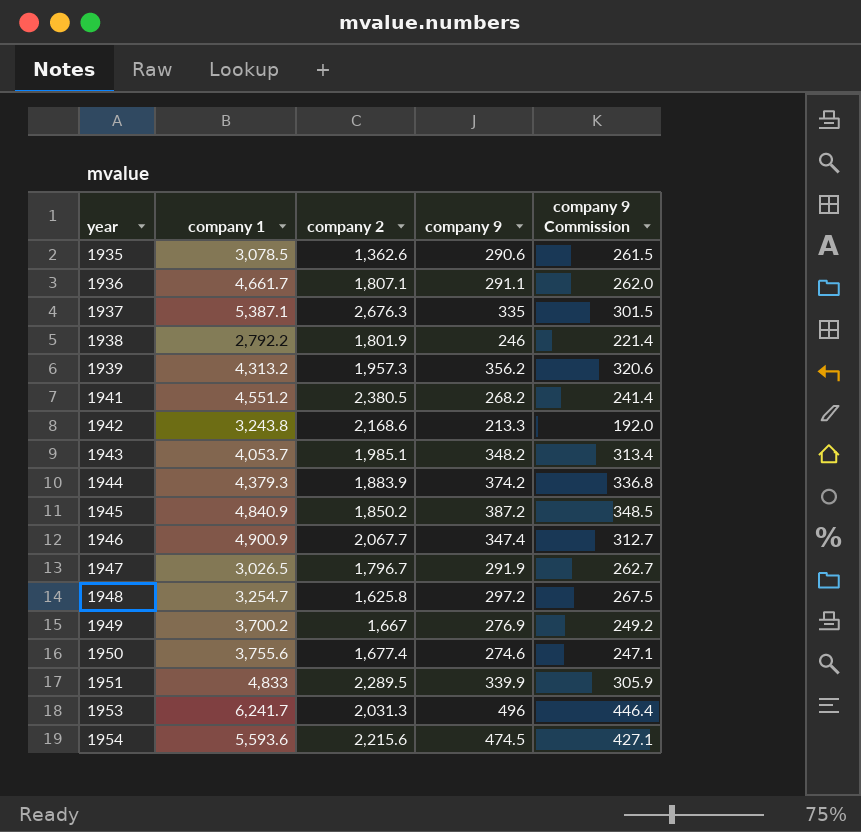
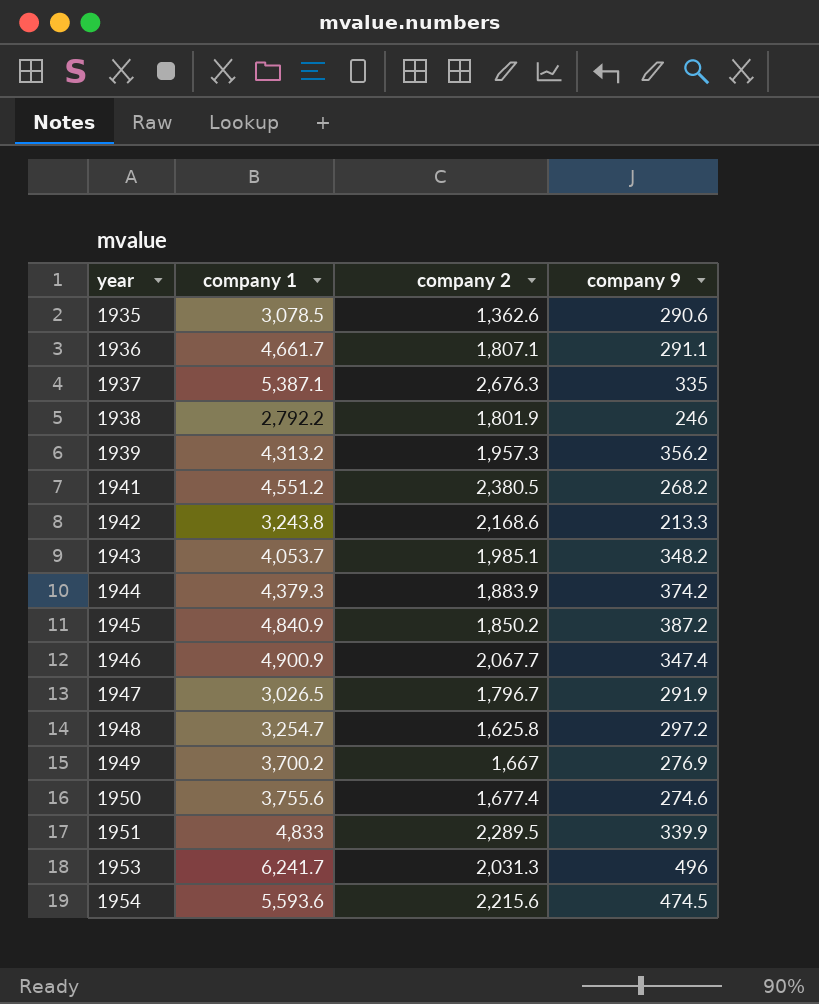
column company 9 Commission | formula: [company 9] * 0.9 -> none

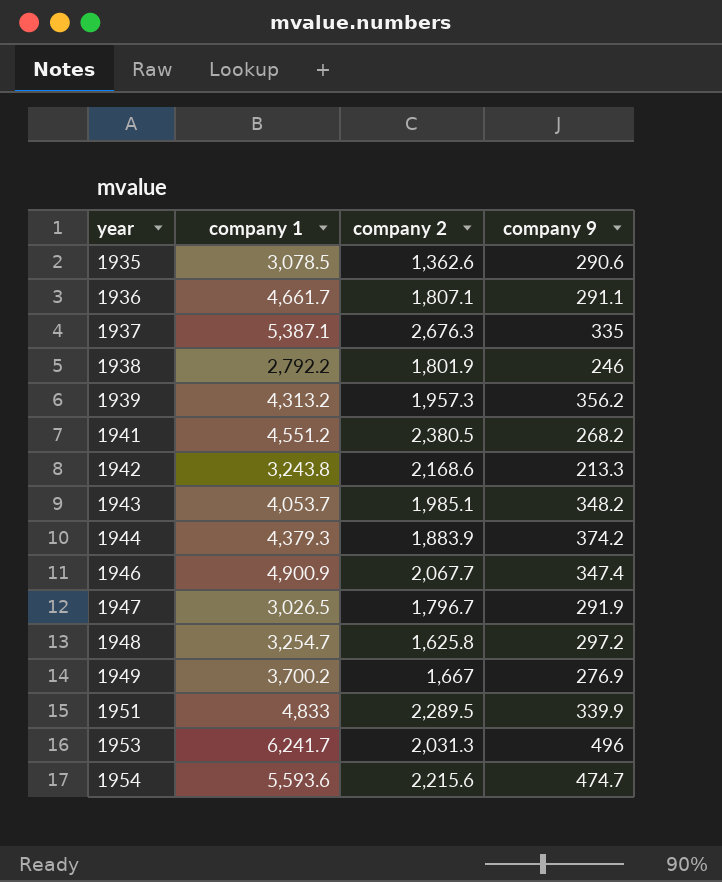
row 1945: 4,840.9 | 1,850.2 | 387.2 -> none
row 1950: 3,755.6 | 1,677.4 | 274.6 -> none
1954 | company 9: 474.5 -> 474.7

